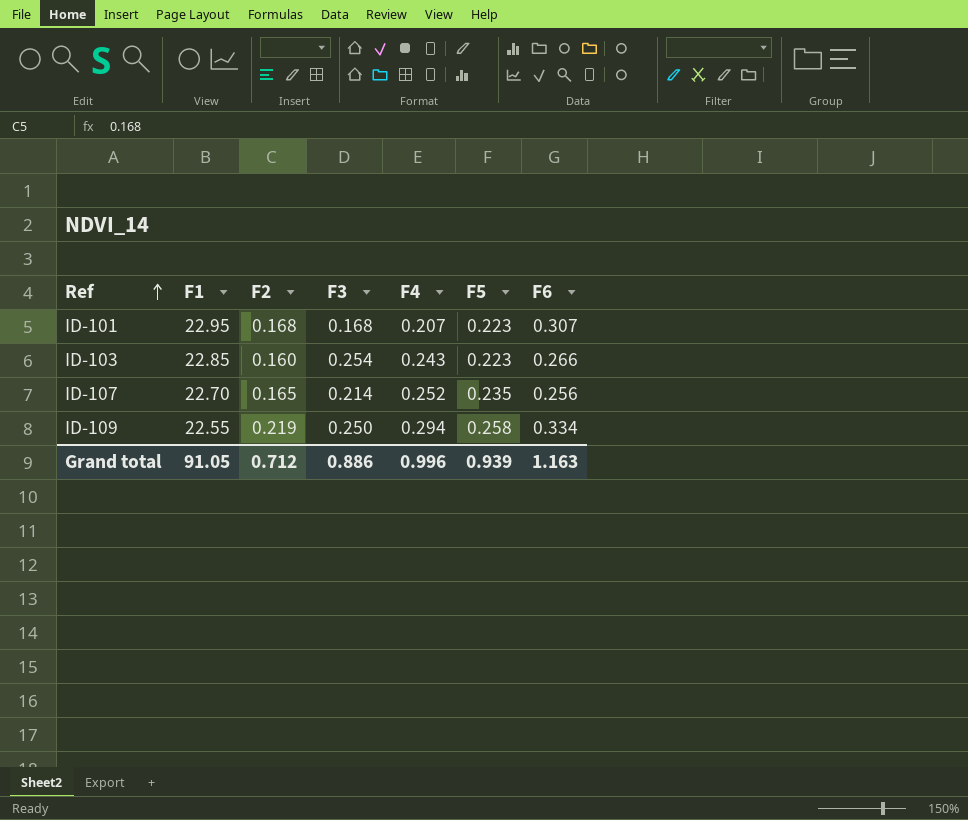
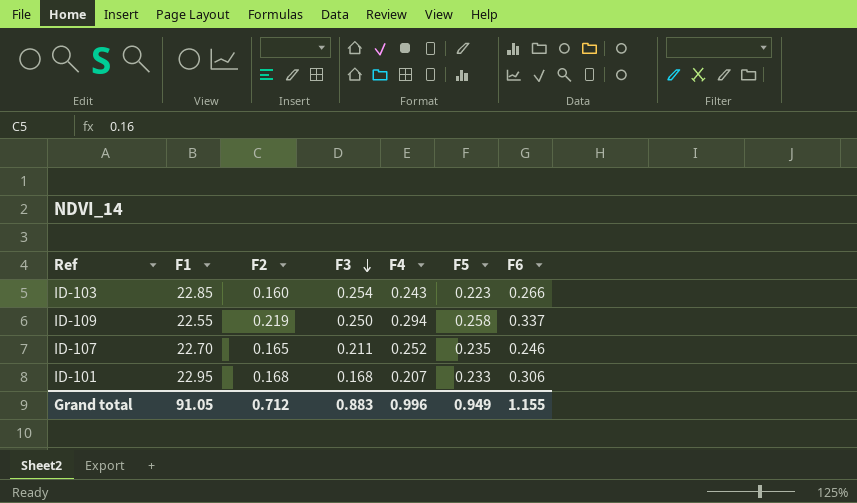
row order: Ref ascending -> F3 descending
ID-109 | F6: 0.334 -> 0.337
ID-107 | F3: 0.214 -> 0.211
ID-107 | F6: 0.256 -> 0.246
ID-101 | F5: 0.223 -> 0.233
ID-101 | F6: 0.307 -> 0.306
Grand total | F3: 0.886 -> 0.883
Grand total | F5: 0.939 -> 0.949
Grand total | F6: 1.163 -> 1.155

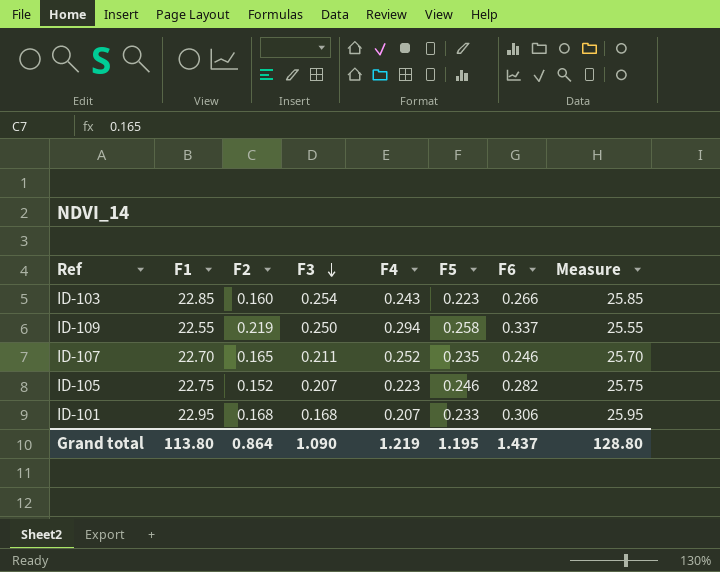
column Measure | formula: none -> [F1] + 3
row ID-105: none -> 22.75 | 0.152 | 0.207 | 0.223 | 0.246 | 0.282 | 25.75
Grand total | F1: 91.05 -> 113.80
Grand total | F2: 0.712 -> 0.864
Grand total | F3: 0.883 -> 1.090
Grand total | F4: 0.996 -> 1.219
Grand total | F5: 0.949 -> 1.195
Grand total | F6: 1.155 -> 1.437

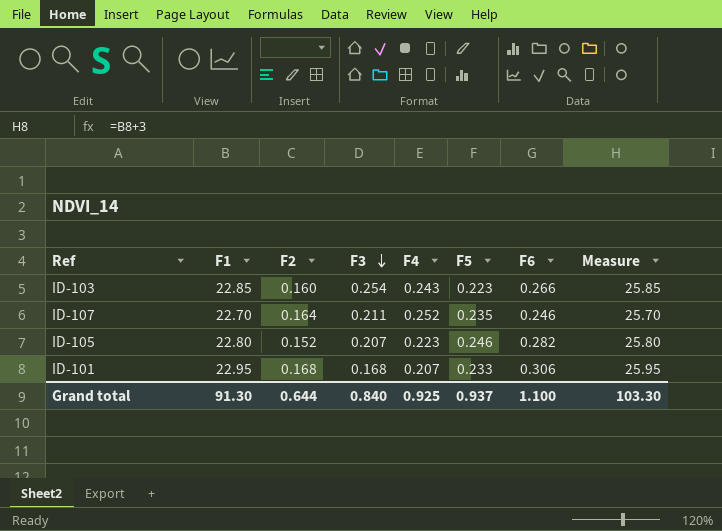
row ID-109: 22.55 | 0.219 | 0.250 | 0.294 | 0.258 | 0.337 | 25.55 -> none
ID-107 | F2: 0.165 -> 0.164
ID-105 | F1: 22.75 -> 22.80
ID-105 | Measure: 25.75 -> 25.80
Grand total | F1: 113.80 -> 91.30
Grand total | F2: 0.864 -> 0.644
Grand total | F3: 1.090 -> 0.840
Grand total | F4: 1.219 -> 0.925
Grand total | F5: 1.195 -> 0.937
Grand total | F6: 1.437 -> 1.100
Grand total | Measure: 128.80 -> 103.30

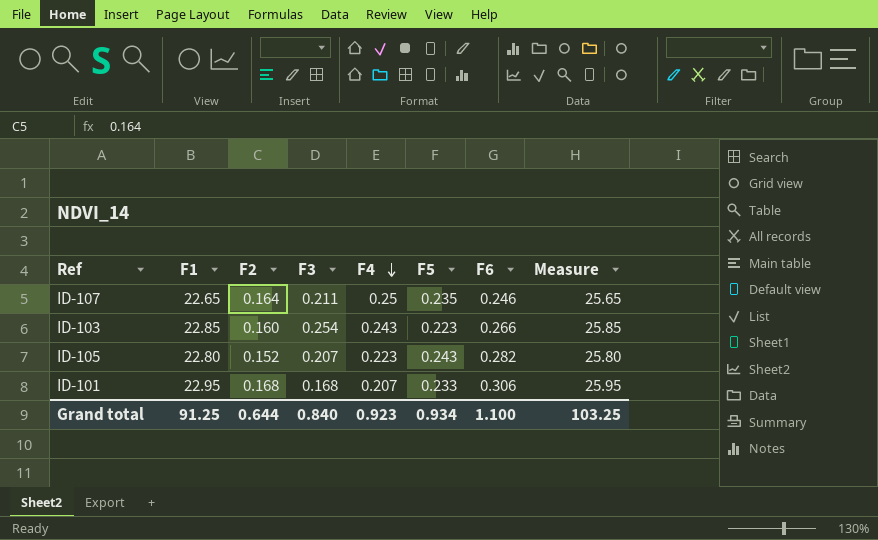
row order: F3 descending -> F4 descending
ID-107 | F1: 22.70 -> 22.65
ID-107 | F4: 0.252 -> 0.25
ID-107 | Measure: 25.70 -> 25.65
ID-105 | F5: 0.246 -> 0.243
Grand total | F1: 91.30 -> 91.25
Grand total | F4: 0.925 -> 0.923
Grand total | F5: 0.937 -> 0.934
Grand total | Measure: 103.30 -> 103.25

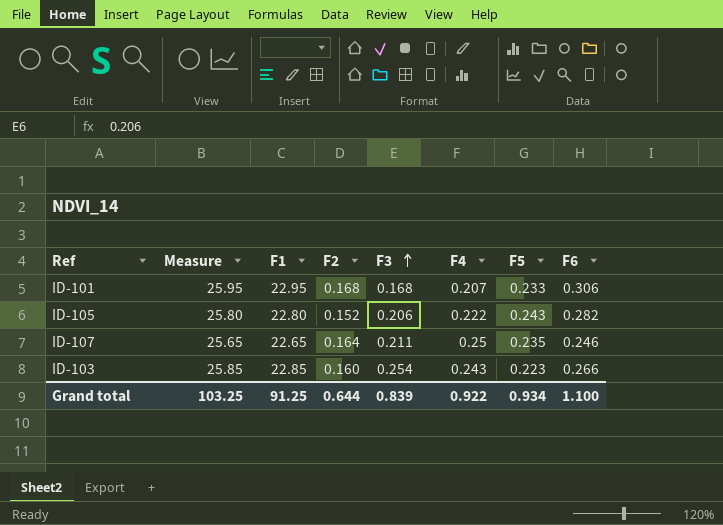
row order: F4 descending -> F3 ascending
column Measure | position: 8 -> 2
ID-105 | F3: 0.207 -> 0.206
ID-105 | F4: 0.223 -> 0.222
Grand total | F3: 0.840 -> 0.839
Grand total | F4: 0.923 -> 0.922

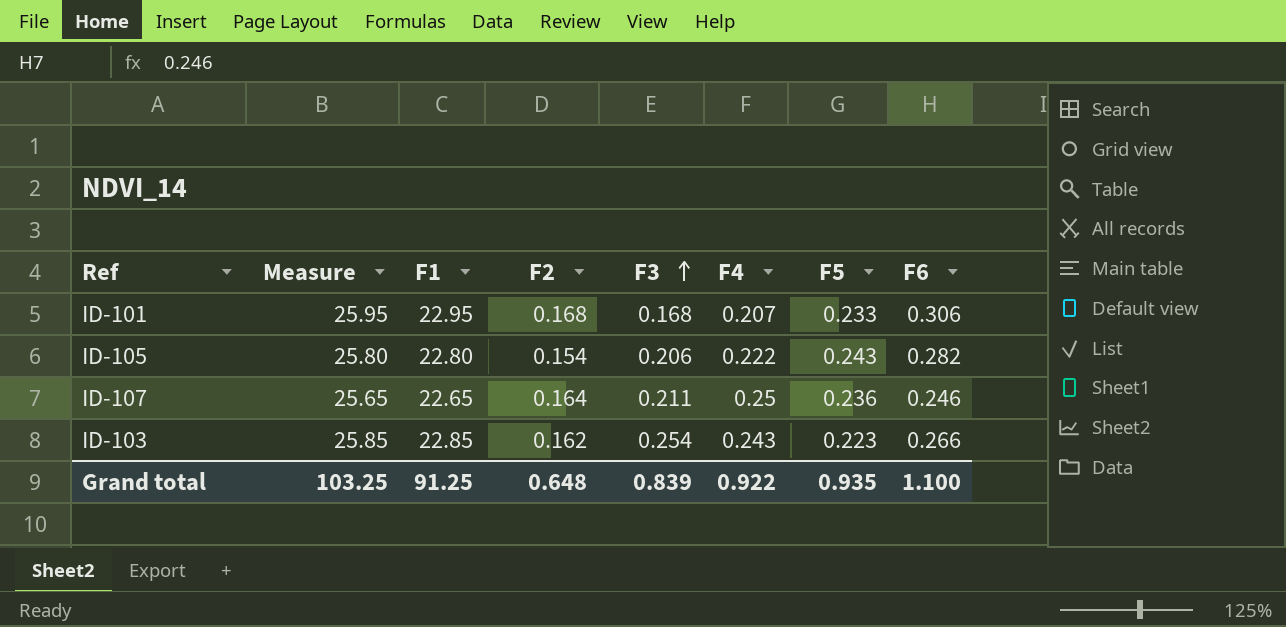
ID-105 | F2: 0.152 -> 0.154
ID-107 | F5: 0.235 -> 0.236
ID-103 | F2: 0.160 -> 0.162
Grand total | F2: 0.644 -> 0.648
Grand total | F5: 0.934 -> 0.935

